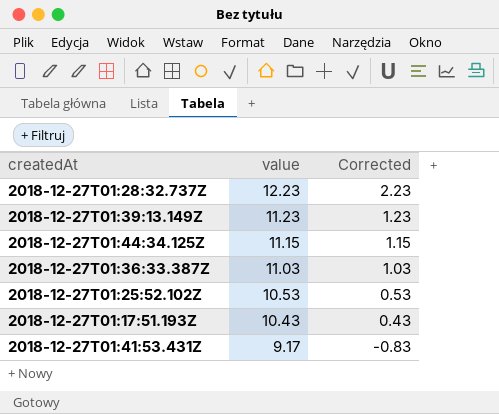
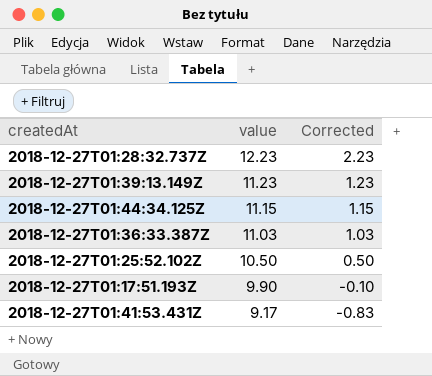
2018-12-27T01:25:52.102Z | value: 10.53 -> 10.50
2018-12-27T01:25:52.102Z | Corrected: 0.53 -> 0.50
2018-12-27T01:17:51.193Z | value: 10.43 -> 9.90
2018-12-27T01:17:51.193Z | Corrected: 0.43 -> -0.10

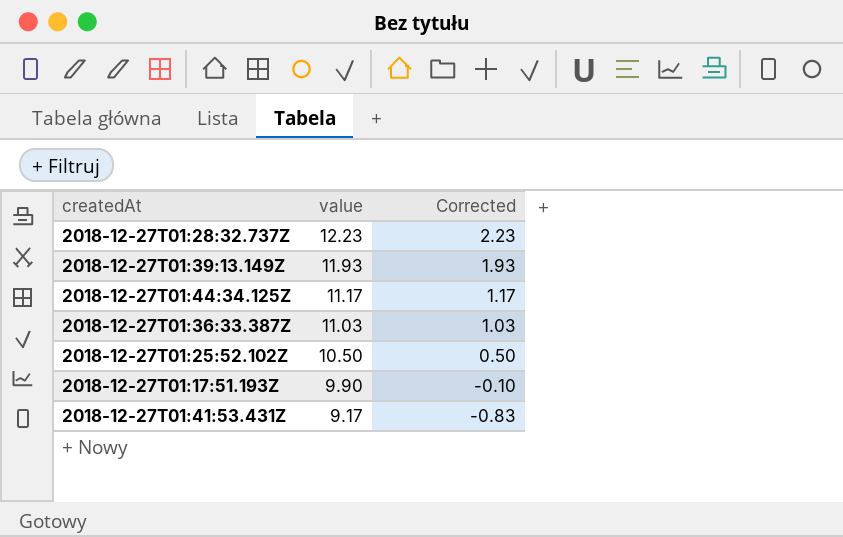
2018-12-27T01:39:13.149Z | value: 11.23 -> 11.93
2018-12-27T01:39:13.149Z | Corrected: 1.23 -> 1.93
2018-12-27T01:44:34.125Z | value: 11.15 -> 11.17
2018-12-27T01:44:34.125Z | Corrected: 1.15 -> 1.17

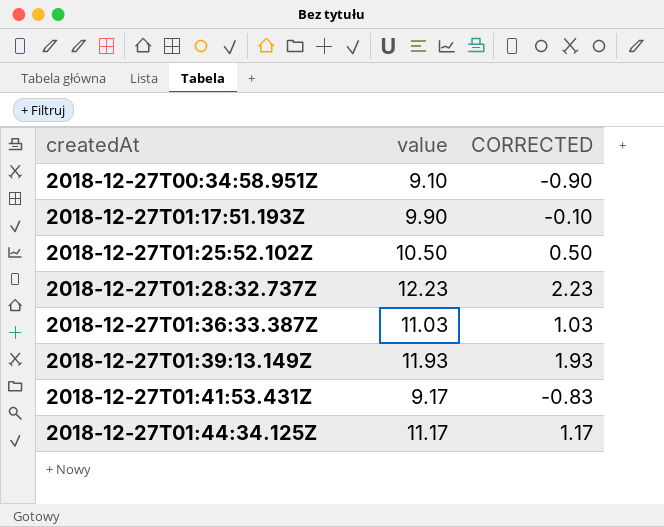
row order: value descending -> createdAt ascending
column name: Corrected -> CORRECTED
row 2018-12-27T00:34:58.951Z: none -> 9.10 | -0.90

